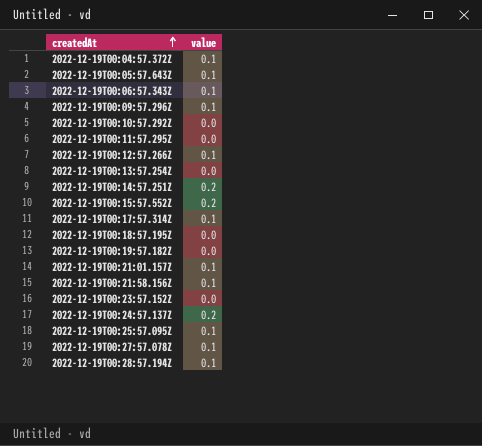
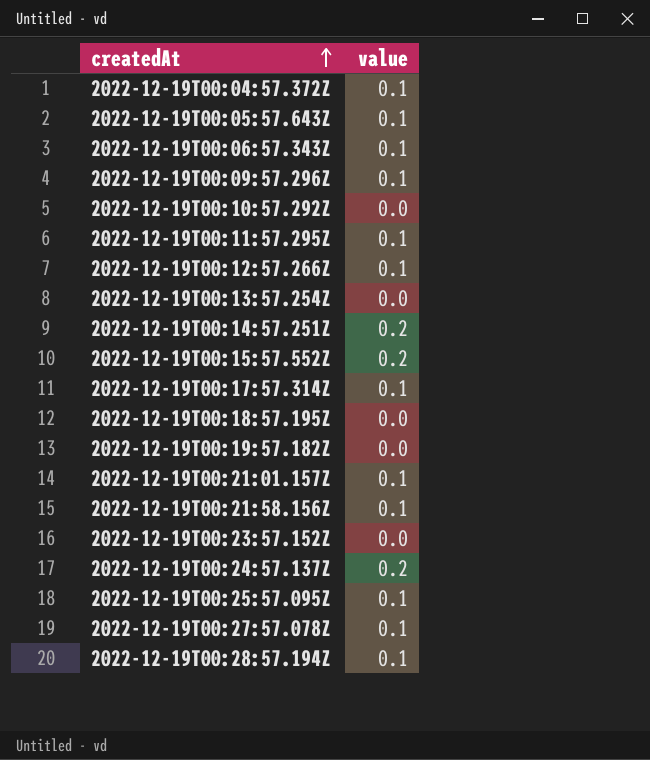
2022-12-19T00:11:57.295Z | value: 0.0 -> 0.1

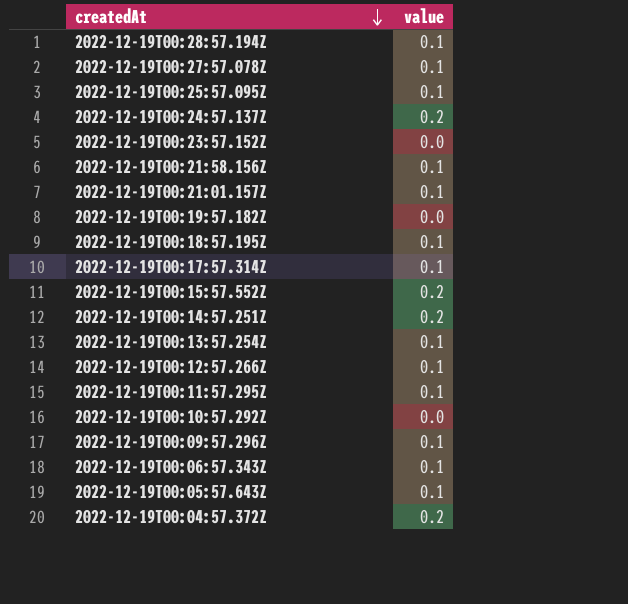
row order: createdAt ascending -> createdAt descending
2022-12-19T00:18:57.195Z | value: 0.0 -> 0.1
2022-12-19T00:13:57.254Z | value: 0.0 -> 0.1
2022-12-19T00:04:57.372Z | value: 0.1 -> 0.2

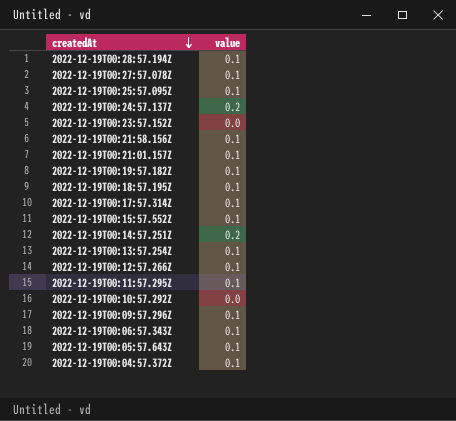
2022-12-19T00:19:57.182Z | value: 0.0 -> 0.1
2022-12-19T00:15:57.552Z | value: 0.2 -> 0.1
2022-12-19T00:04:57.372Z | value: 0.2 -> 0.1

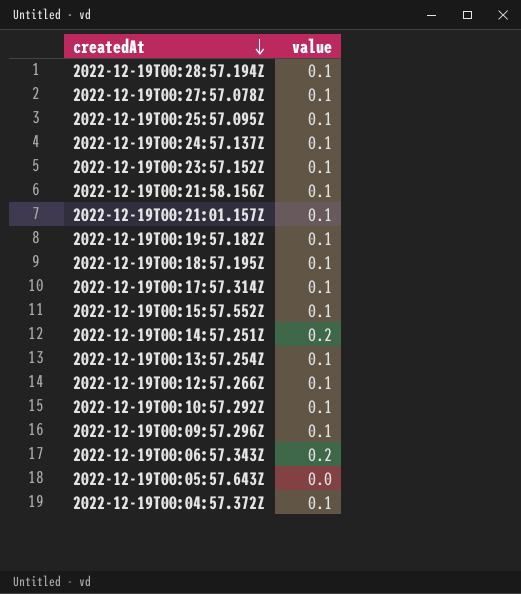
row 2022-12-19T00:11:57.295Z: 0.1 -> none
2022-12-19T00:24:57.137Z | value: 0.2 -> 0.1
2022-12-19T00:23:57.152Z | value: 0.0 -> 0.1
2022-12-19T00:10:57.292Z | value: 0.0 -> 0.1
2022-12-19T00:06:57.343Z | value: 0.1 -> 0.2
2022-12-19T00:05:57.643Z | value: 0.1 -> 0.0

